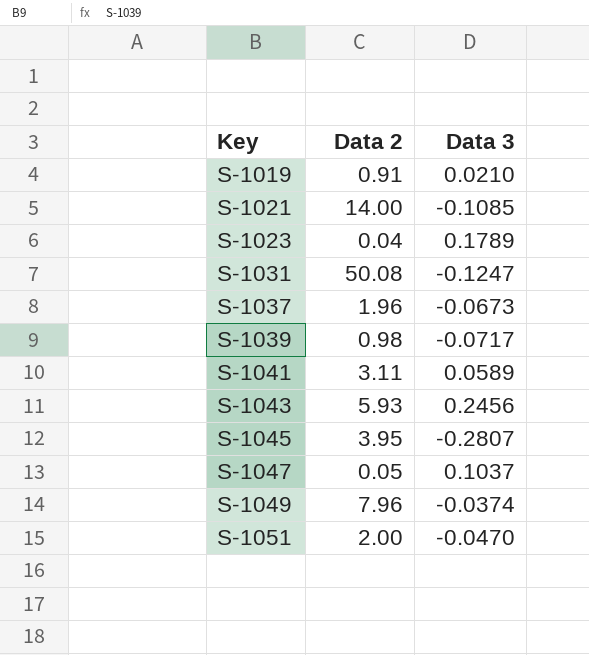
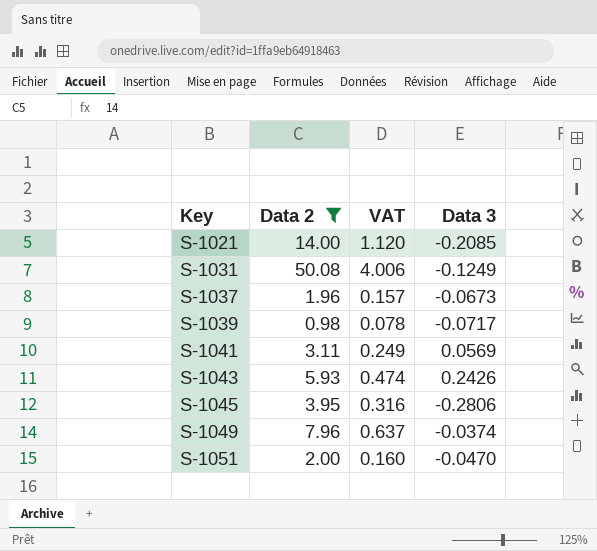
filter: none -> Data 2 >= 0.98
column VAT | formula: none -> [Data 2] * 0.08
S-1021 | Data 3: -0.1085 -> -0.2085
S-1031 | Data 3: -0.1247 -> -0.1249
S-1041 | Data 3: 0.0589 -> 0.0569
S-1043 | Data 3: 0.2456 -> 0.2426
S-1045 | Data 3: -0.2807 -> -0.2806

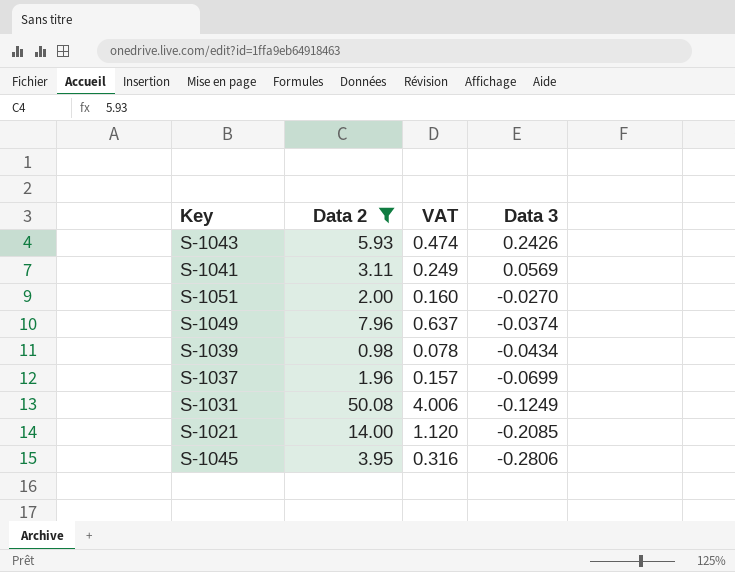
row order: Key ascending -> Data 3 descending
S-1051 | Data 3: -0.0470 -> -0.0270
S-1039 | Data 3: -0.0717 -> -0.0434
S-1037 | Data 3: -0.0673 -> -0.0699

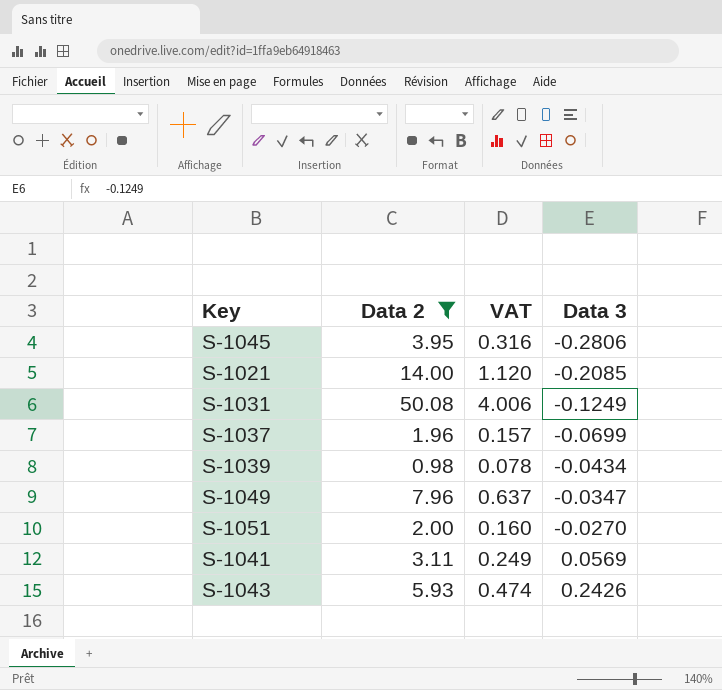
row order: Data 3 descending -> Data 3 ascending
S-1049 | Data 3: -0.0374 -> -0.0347

